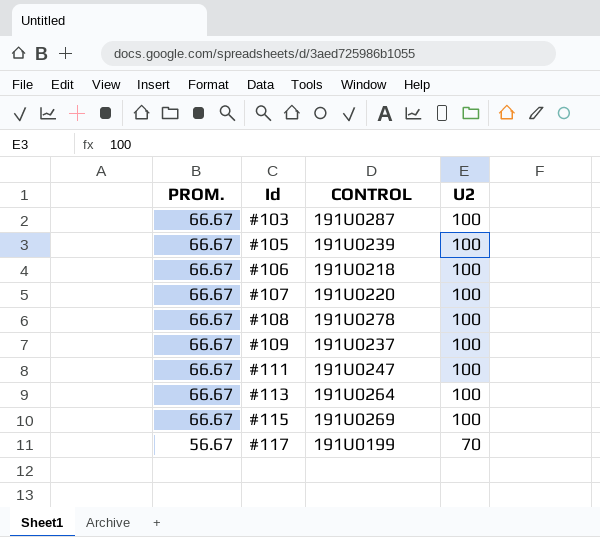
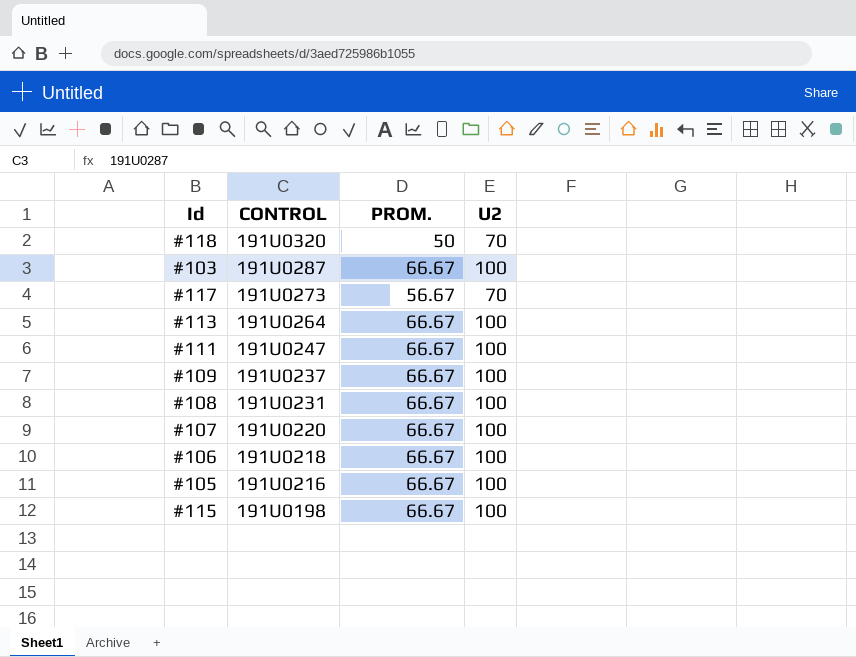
row order: PROM. descending -> CONTROL descending
column PROM. | position: 1 -> 3
row #118: none -> 191U0320 | 50 | 70
#117 | CONTROL: 191U0199 -> 191U0273
#108 | CONTROL: 191U0278 -> 191U0231
#105 | CONTROL: 191U0239 -> 191U0216
#115 | CONTROL: 191U0269 -> 191U0198

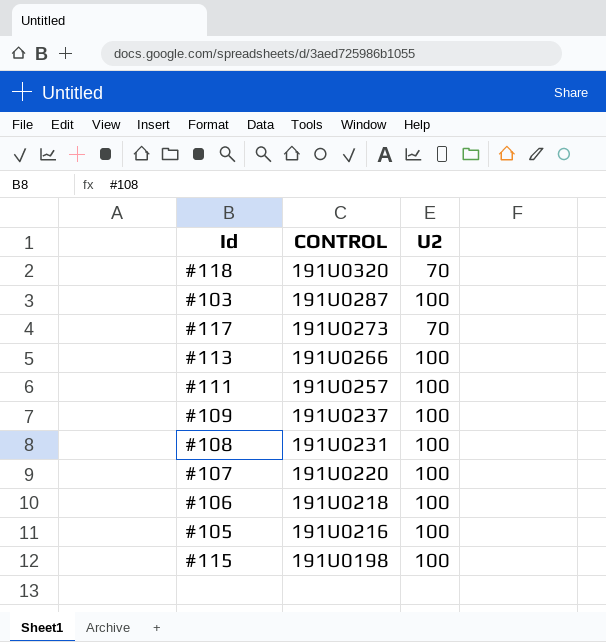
column PROM. | position: 3 -> none
#113 | CONTROL: 191U0264 -> 191U0266
#111 | CONTROL: 191U0247 -> 191U0257

